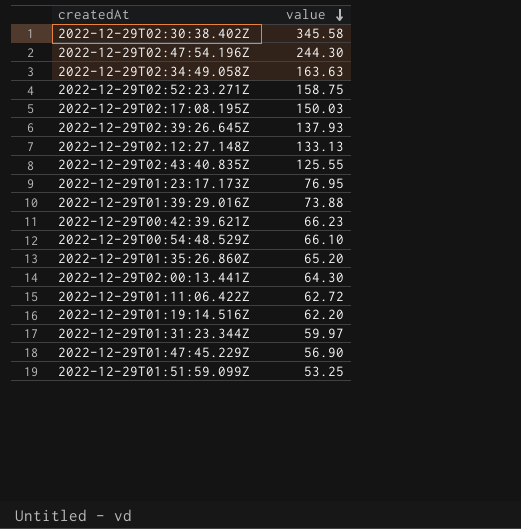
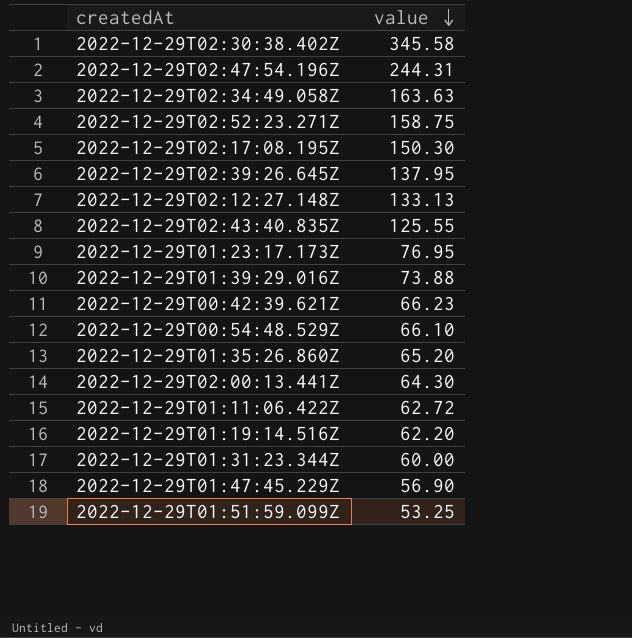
2022-12-29T02:47:54.196Z | value: 244.30 -> 244.31
2022-12-29T02:17:08.195Z | value: 150.03 -> 150.30
2022-12-29T02:39:26.645Z | value: 137.93 -> 137.95
2022-12-29T01:31:23.344Z | value: 59.97 -> 60.00

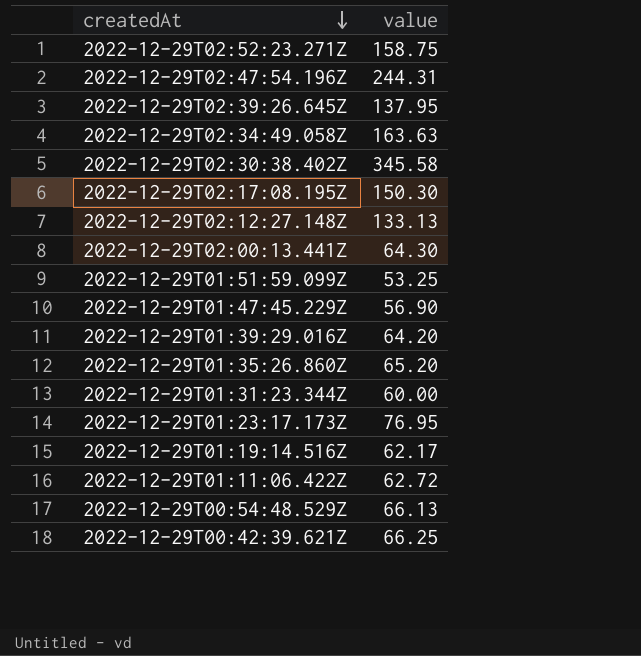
row order: value descending -> createdAt descending
row 2022-12-29T02:43:40.835Z: 125.55 -> none
2022-12-29T01:39:29.016Z | value: 73.88 -> 64.20
2022-12-29T01:19:14.516Z | value: 62.20 -> 62.17
2022-12-29T00:54:48.529Z | value: 66.10 -> 66.13
2022-12-29T00:42:39.621Z | value: 66.23 -> 66.25

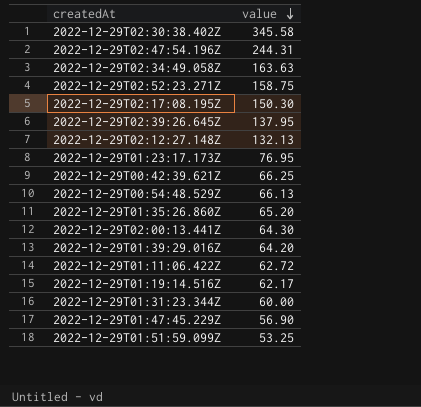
row order: createdAt descending -> value descending
2022-12-29T02:12:27.148Z | value: 133.13 -> 132.13

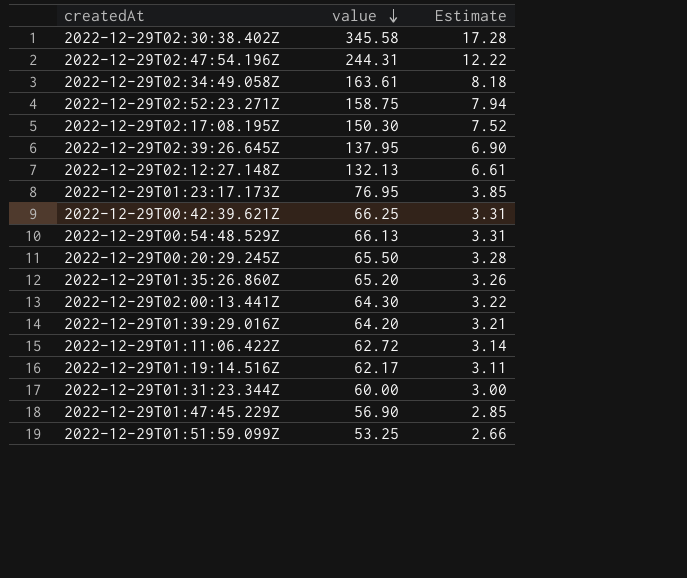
column Estimate | formula: none -> [value] * 0.05
2022-12-29T02:34:49.058Z | value: 163.63 -> 163.61
row 2022-12-29T00:20:29.245Z: none -> 65.50 | 3.28

